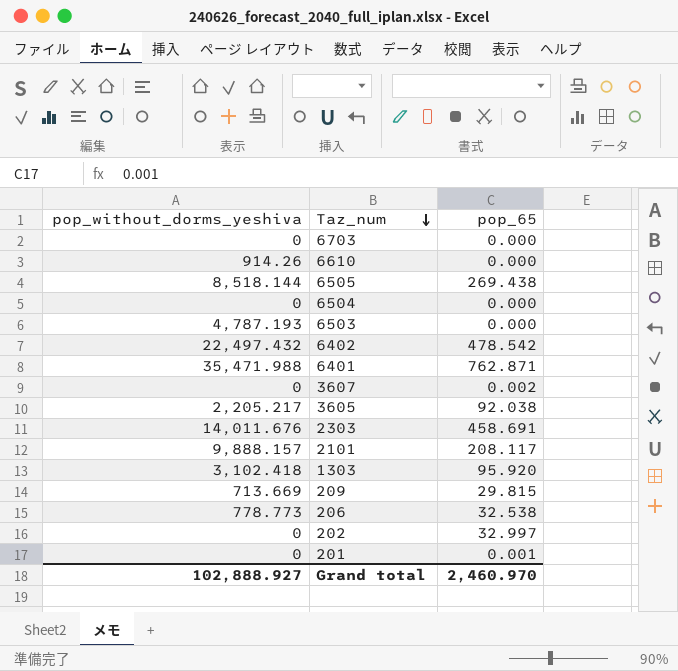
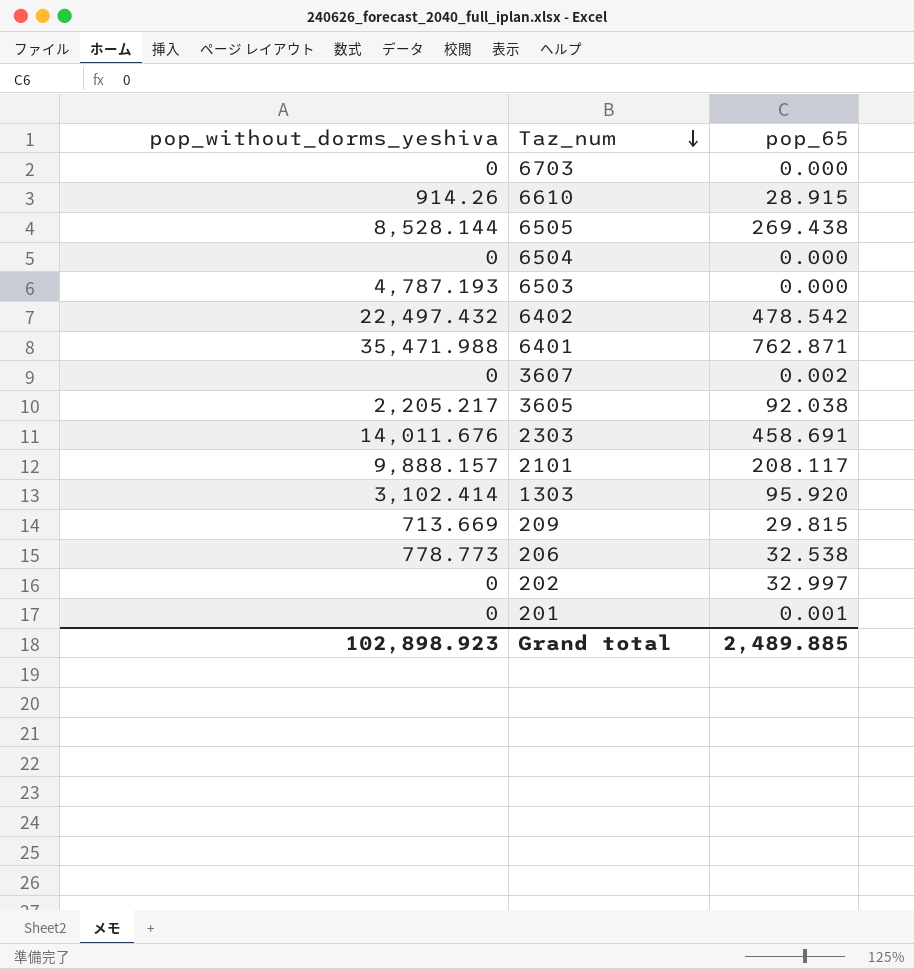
6610 | pop_65: 0.000 -> 28.915
6505 | pop_without_dorms_yeshiva: 8,518.144 -> 8,528.144
1303 | pop_without_dorms_yeshiva: 3,102.418 -> 3,102.414
Grand total | pop_without_dorms_yeshiva: 102,888.927 -> 102,898.923
Grand total | pop_65: 2,460.970 -> 2,489.885

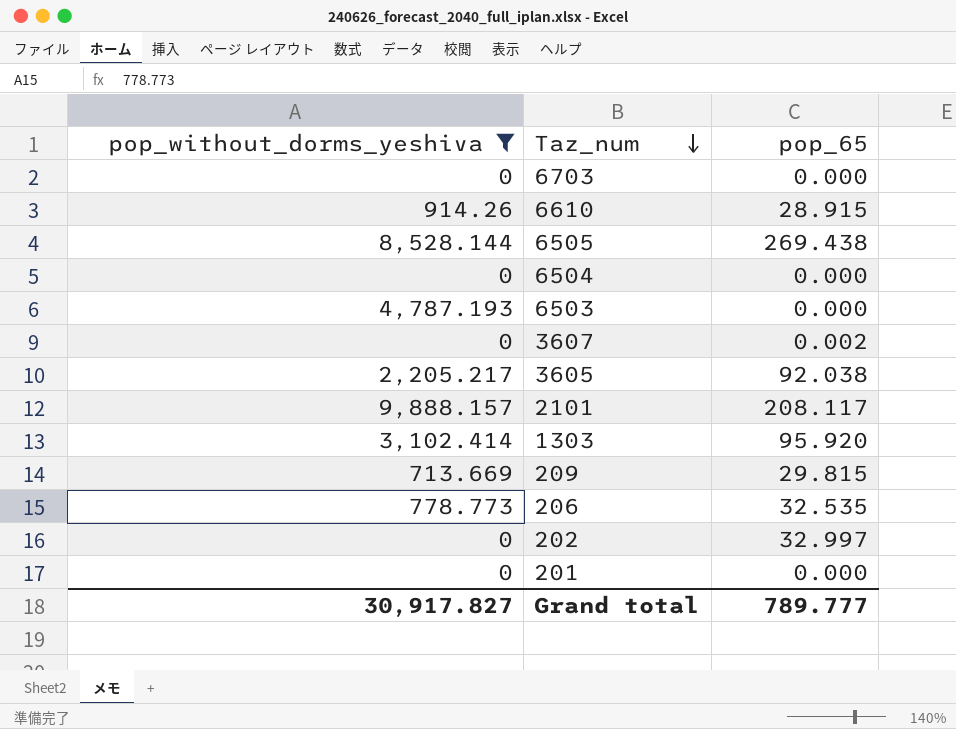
filter: none -> pop_without_dorms_yeshiva <= 9,888.157
206 | pop_65: 32.538 -> 32.535
201 | pop_65: 0.001 -> 0.000
Grand total | pop_without_dorms_yeshiva: 102,898.923 -> 30,917.827
Grand total | pop_65: 2,489.885 -> 789.777

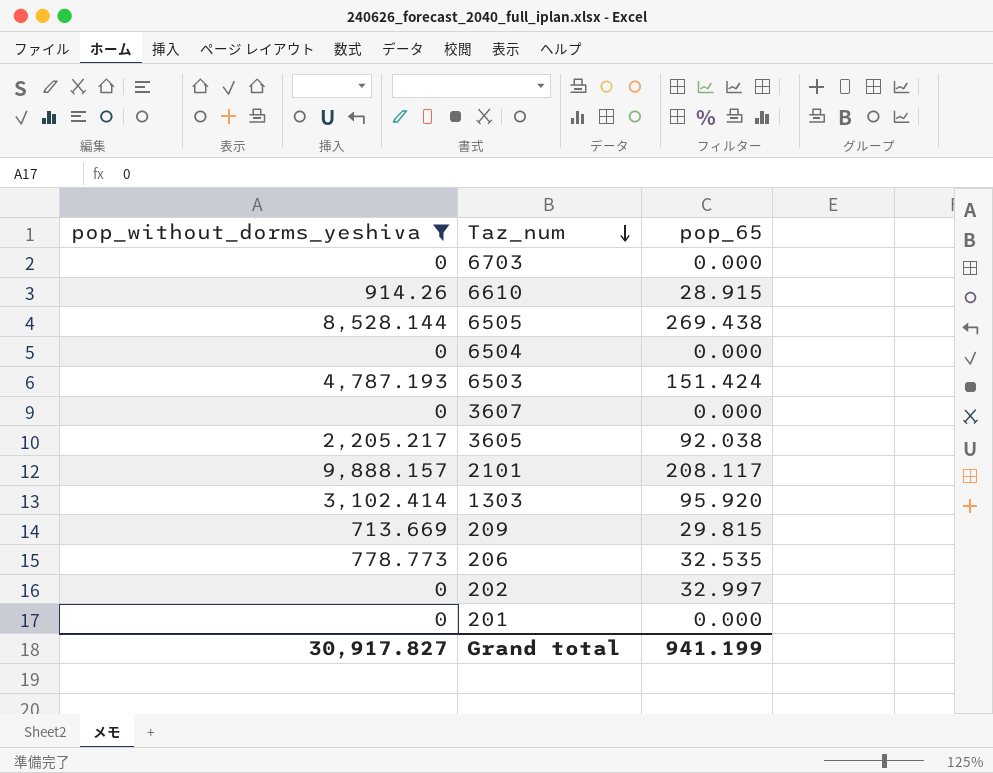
6503 | pop_65: 0.000 -> 151.424
3607 | pop_65: 0.002 -> 0.000
Grand total | pop_65: 789.777 -> 941.199

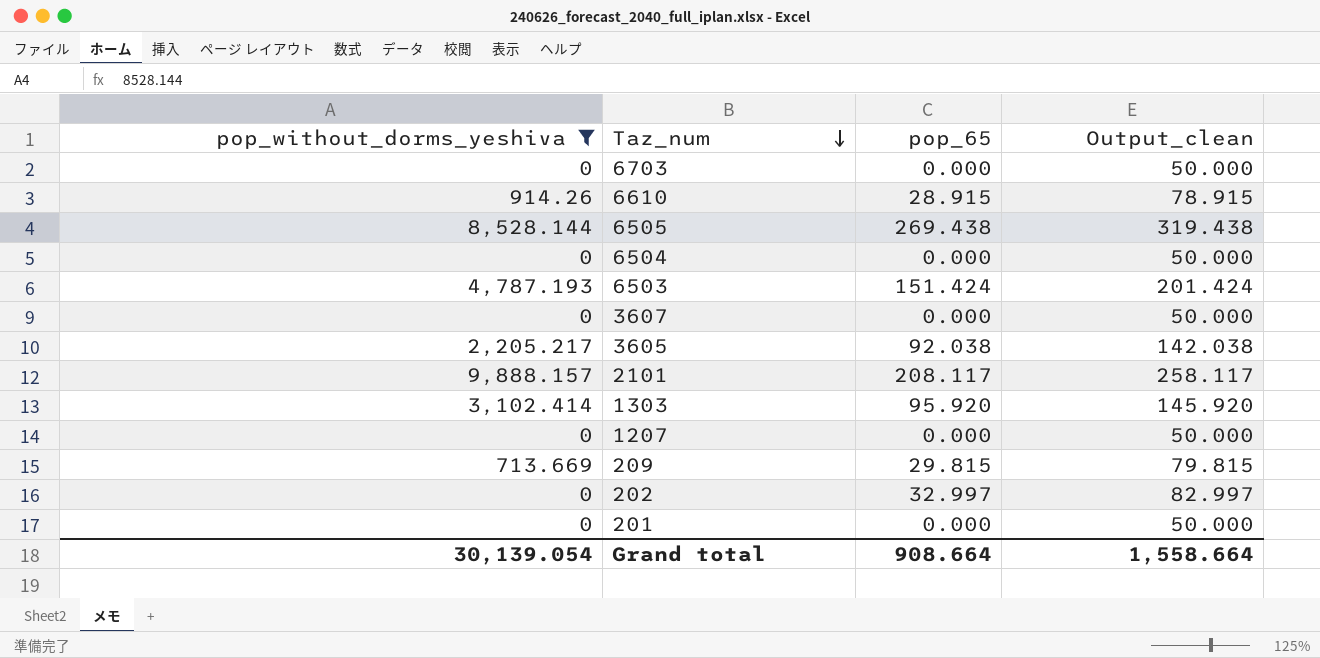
column Output_clean | formula: none -> [pop_65] + 50
row 206: 778.773 | 32.535 -> none
row 1207: none -> 0 | 0.000 | 50.000
Grand total | pop_without_dorms_yeshiva: 30,917.827 -> 30,139.054
Grand total | pop_65: 941.199 -> 908.664

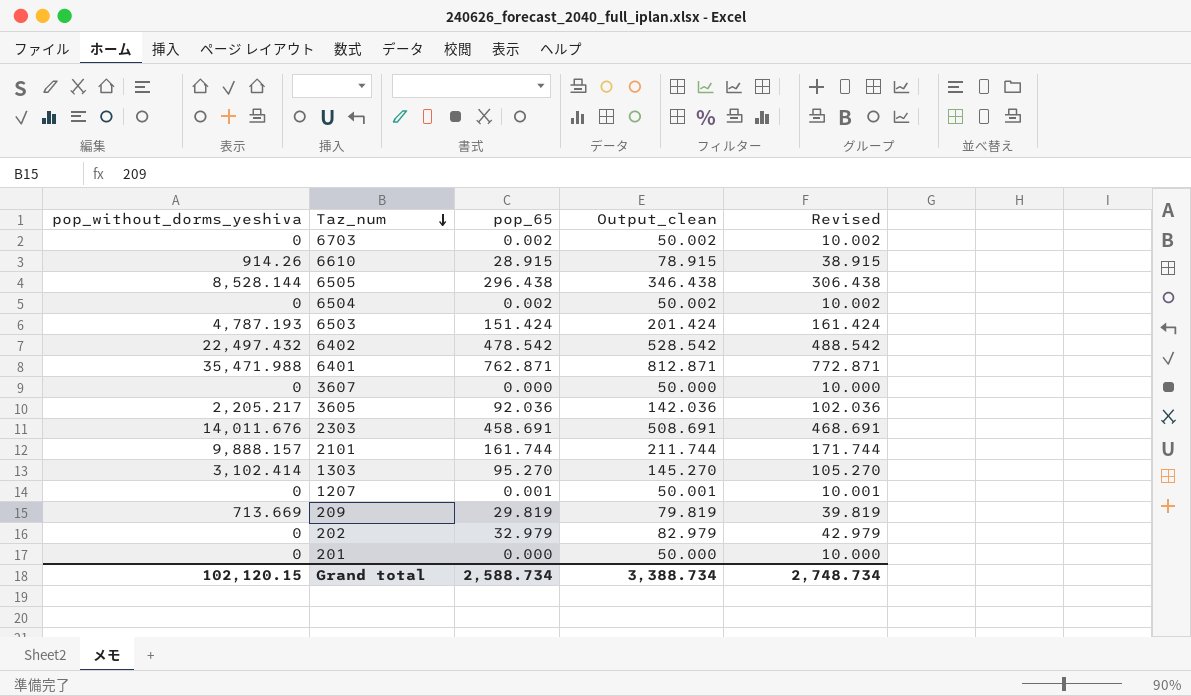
filter: pop_without_dorms_yeshiva <= 9,888.157 -> none
column Revised | formula: none -> [pop_65] + 10
6703 | pop_65: 0.000 -> 0.002
6703 | Output_clean: 50.000 -> 50.002
6505 | pop_65: 269.438 -> 296.438
6505 | Output_clean: 319.438 -> 346.438
6504 | pop_65: 0.000 -> 0.002
6504 | Output_clean: 50.000 -> 50.002
3605 | pop_65: 92.038 -> 92.036
3605 | Output_clean: 142.038 -> 142.036
2101 | pop_65: 208.117 -> 161.744
2101 | Output_clean: 258.117 -> 211.744
1303 | pop_65: 95.920 -> 95.270
1303 | Output_clean: 145.920 -> 145.270
1207 | pop_65: 0.000 -> 0.001
1207 | Output_clean: 50.000 -> 50.001
209 | pop_65: 29.815 -> 29.819
209 | Output_clean: 79.815 -> 79.819
202 | pop_65: 32.997 -> 32.979
202 | Output_clean: 82.997 -> 82.979
Grand total | pop_without_dorms_yeshiva: 30,139.054 -> 102,120.15
Grand total | pop_65: 908.664 -> 2,588.734
Grand total | Output_clean: 1,558.664 -> 3,388.734

